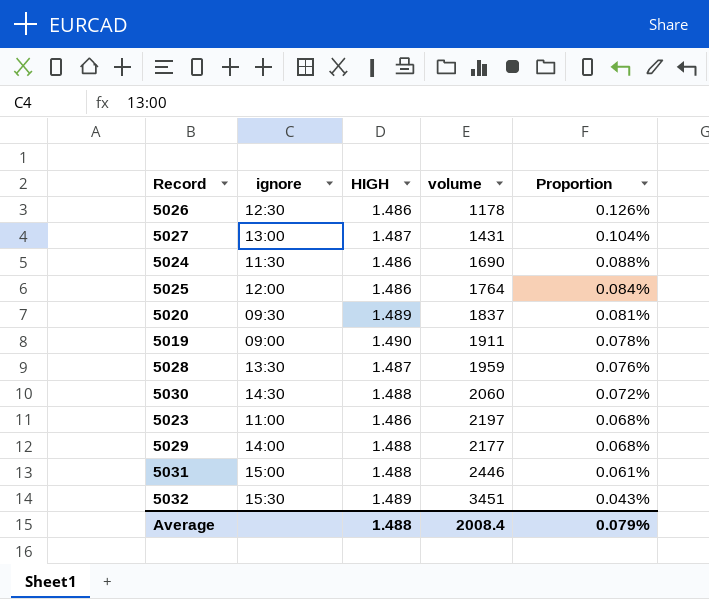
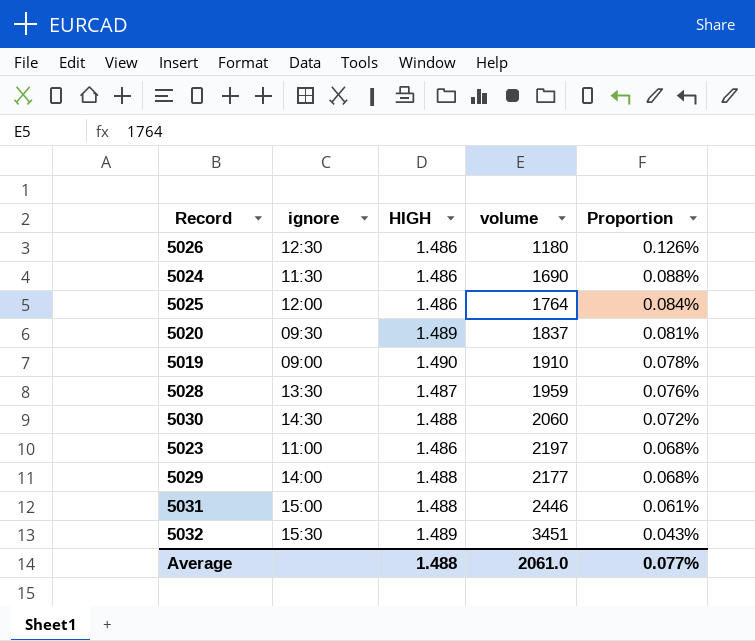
row 5027: 13:00 | 1.487 | 1431 | 0.104% -> none
5026 | volume: 1178 -> 1180
5019 | volume: 1911 -> 1910
Average | volume: 2008.4 -> 2061.0
Average | Proportion: 0.079% -> 0.077%

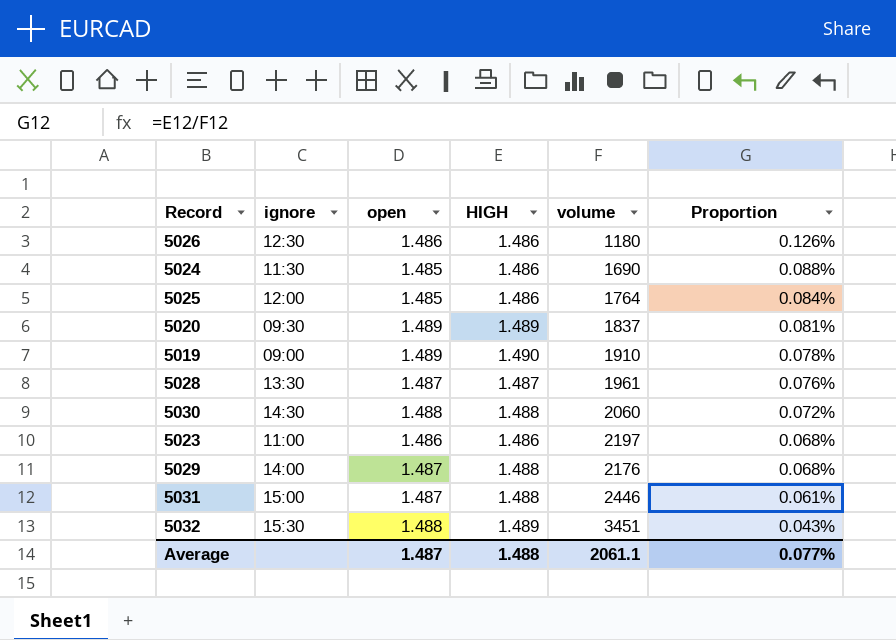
column open | position: none -> 3
5028 | volume: 1959 -> 1961
5029 | volume: 2177 -> 2176
Average | volume: 2061.0 -> 2061.1

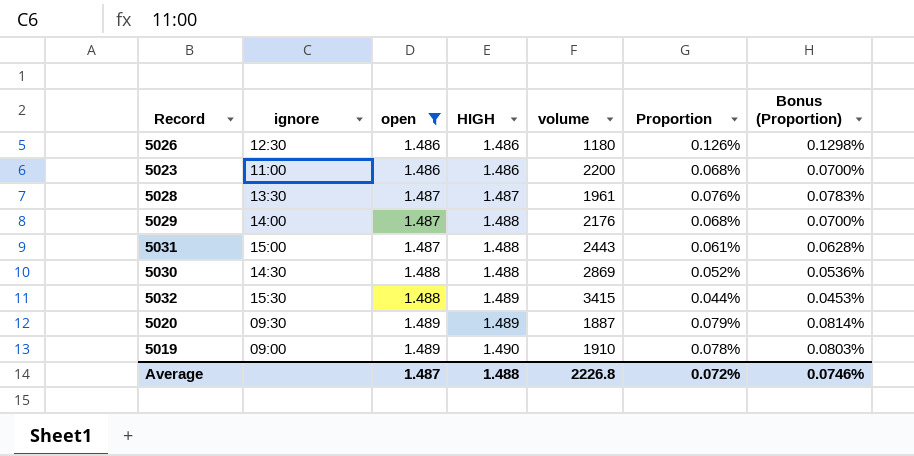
filter: none -> open != 1.485
row order: Proportion descending -> open ascending
column Bonus (Proportion) | formula: none -> [Proportion] * 1.03
5023 | volume: 2197 -> 2200
5031 | volume: 2446 -> 2443
5030 | volume: 2060 -> 2869
5030 | Proportion: 0.072% -> 0.052%
5032 | volume: 3451 -> 3415
5032 | Proportion: 0.043% -> 0.044%
5020 | volume: 1837 -> 1887
5020 | Proportion: 0.081% -> 0.079%
Average | volume: 2061.1 -> 2226.8
Average | Proportion: 0.077% -> 0.072%

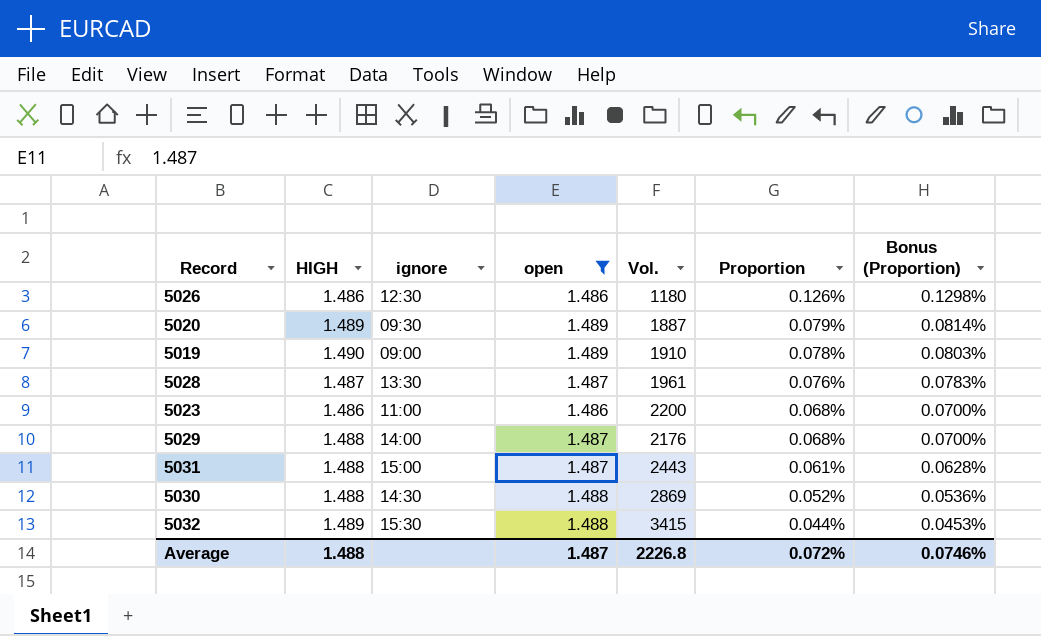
row order: open ascending -> Proportion descending
column HIGH | position: 4 -> 2
column name: volume -> Vol.

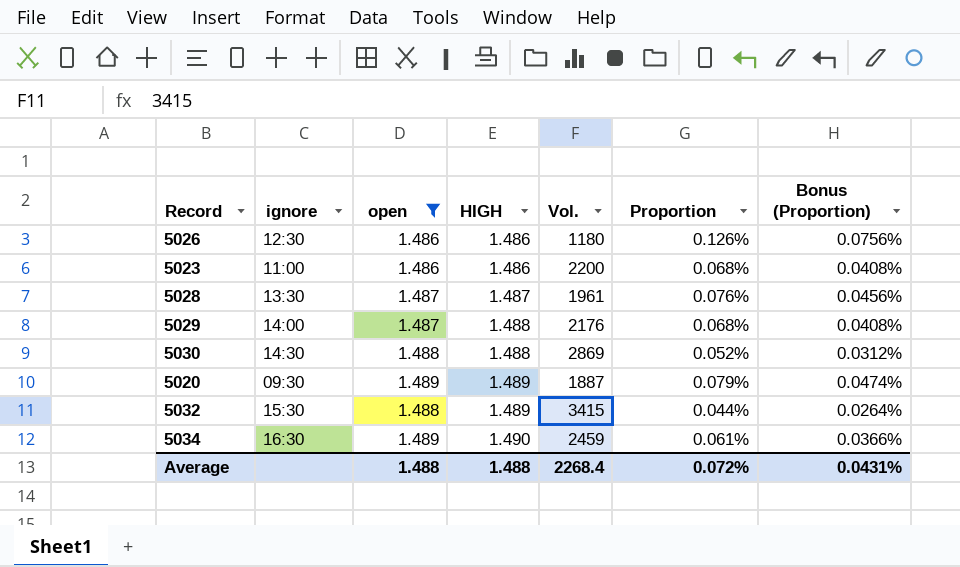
row order: Proportion descending -> HIGH ascending
column HIGH | position: 2 -> 4
column Bonus (Proportion) | formula: [Proportion] * 1.03 -> [Proportion] * 0.6
row 5019: 1.490 | 09:00 | 1.489 | 1910 | 0.078% | 0.0803% -> none
row 5031: 1.488 | 15:00 | 1.487 | 2443 | 0.061% | 0.0628% -> none
row 5034: none -> 16:30 | 1.489 | 1.490 | 2459 | 0.061% | 0.0366%
Average | open: 1.487 -> 1.488
Average | Vol.: 2226.8 -> 2268.4
Average | Bonus (Proportion): 0.0746% -> 0.0431%

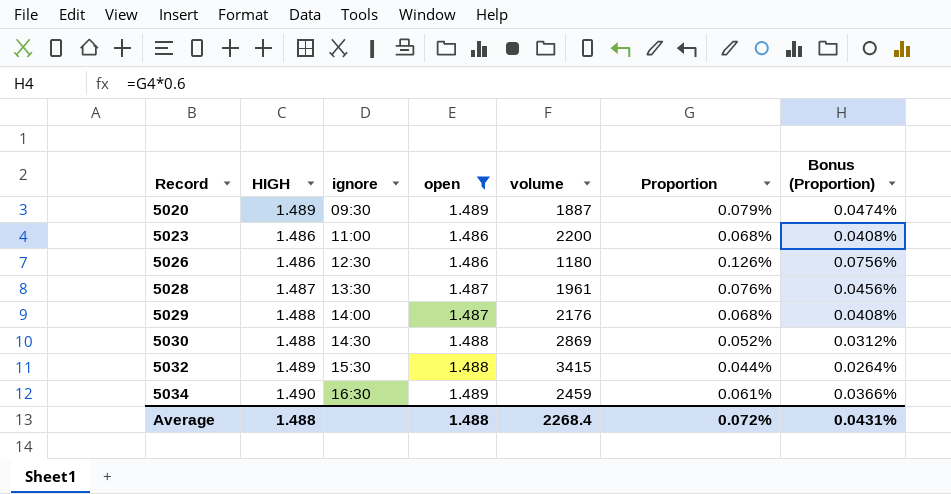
row order: HIGH ascending -> Record ascending
column HIGH | position: 4 -> 2
column name: Vol. -> volume

